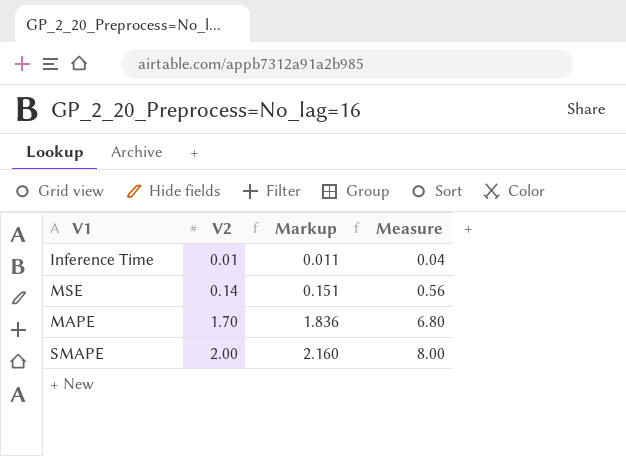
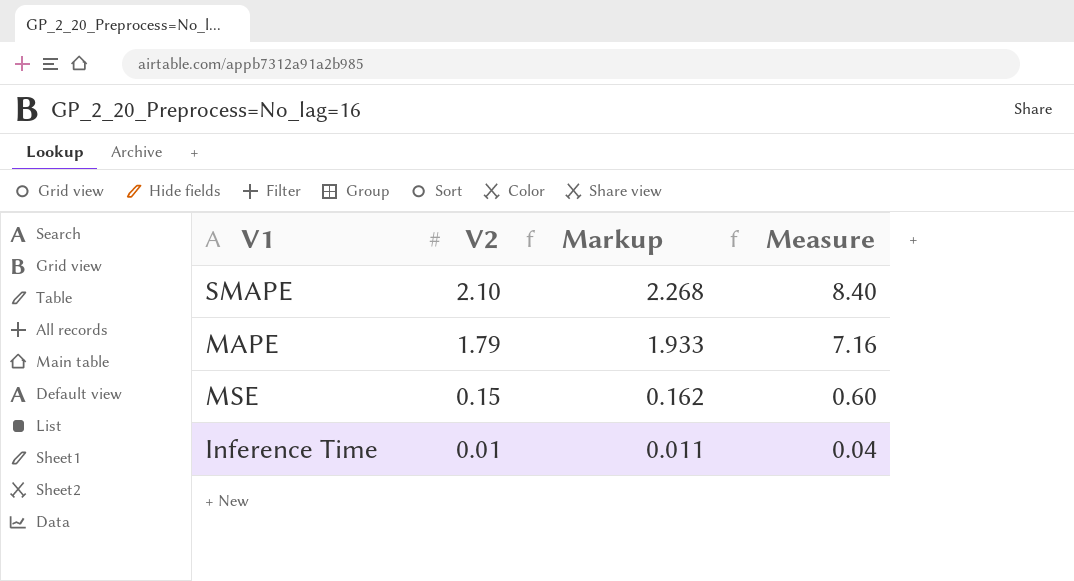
row order: V2 ascending -> V2 descending
SMAPE | V2: 2.00 -> 2.10
SMAPE | Markup: 2.160 -> 2.268
SMAPE | Measure: 8.00 -> 8.40
MAPE | V2: 1.70 -> 1.79
MAPE | Markup: 1.836 -> 1.933
MAPE | Measure: 6.80 -> 7.16
MSE | V2: 0.14 -> 0.15
MSE | Markup: 0.151 -> 0.162
MSE | Measure: 0.56 -> 0.60

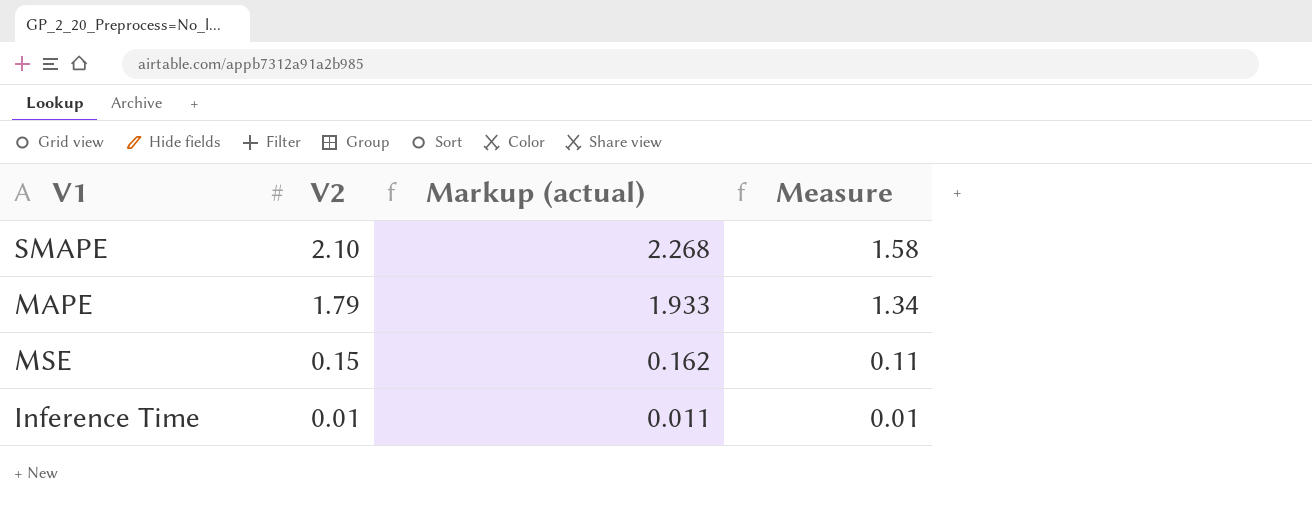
column name: Markup -> Markup (actual)
column Measure | formula: [V2] * 4 -> [V2] * 0.75

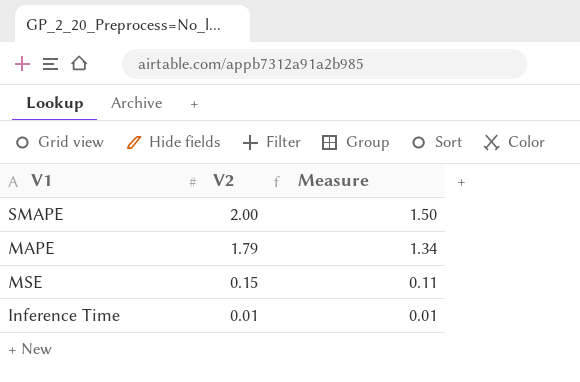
column Markup (actual) | formula: [V2] * 1.08 -> none
SMAPE | V2: 2.10 -> 2.00
SMAPE | Measure: 1.58 -> 1.50

